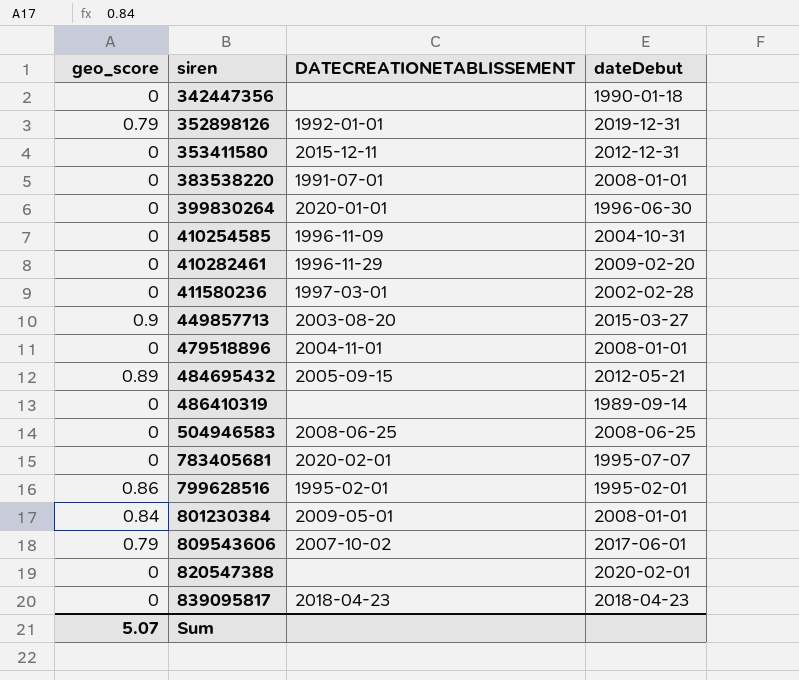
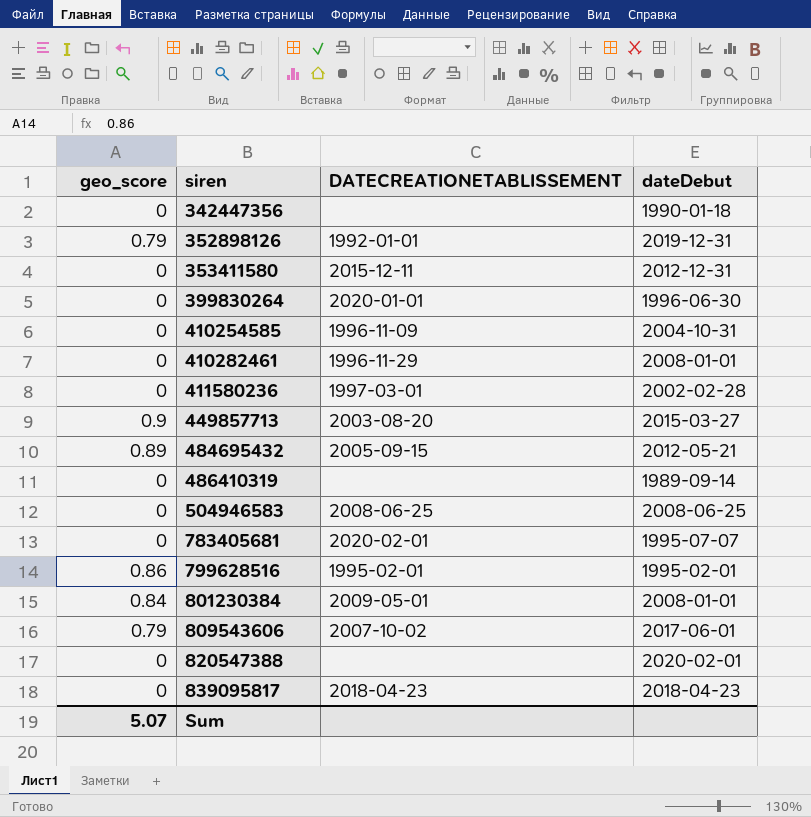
row 383538220: 0 | 1991-07-01 | 2008-01-01 -> none
row 479518896: 0 | 2004-11-01 | 2008-01-01 -> none
410282461 | dateDebut: 2009-02-20 -> 2008-01-01

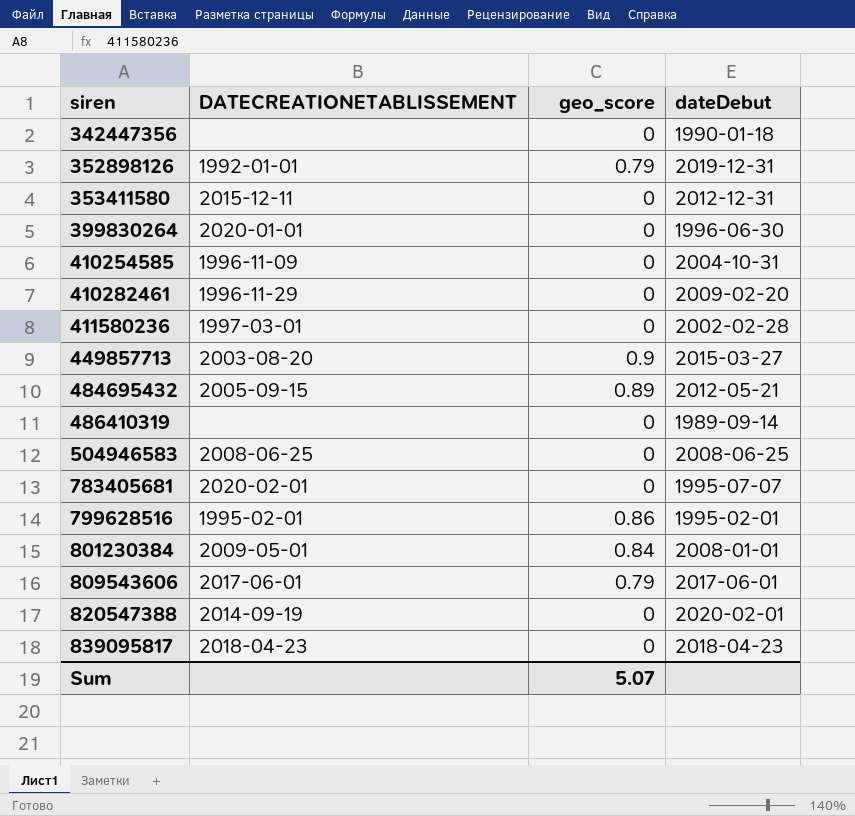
column geo_score | position: 1 -> 3
410282461 | dateDebut: 2008-01-01 -> 2009-02-20
809543606 | DATECREATIONETABLISSEMENT: 2007-10-02 -> 2017-06-01
820547388 | DATECREATIONETABLISSEMENT: none -> 2014-09-19

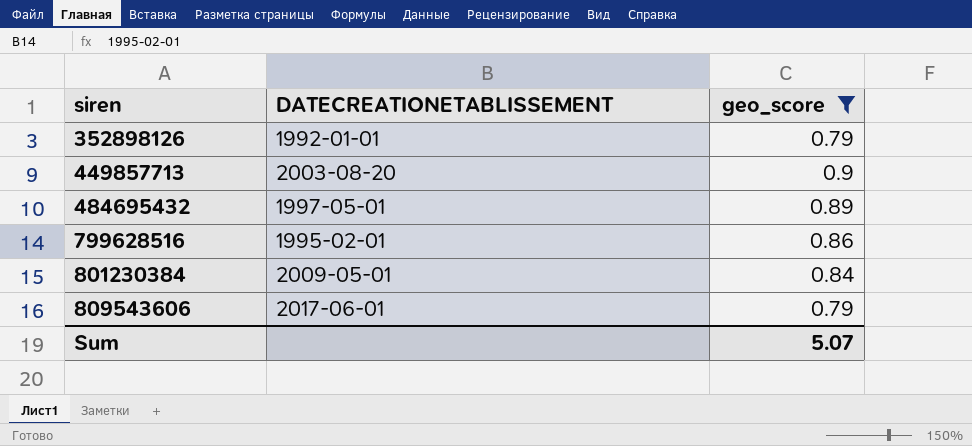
filter: none -> geo_score != 0
column dateDebut | position: 4 -> none
484695432 | DATECREATIONETABLISSEMENT: 2005-09-15 -> 1997-05-01

